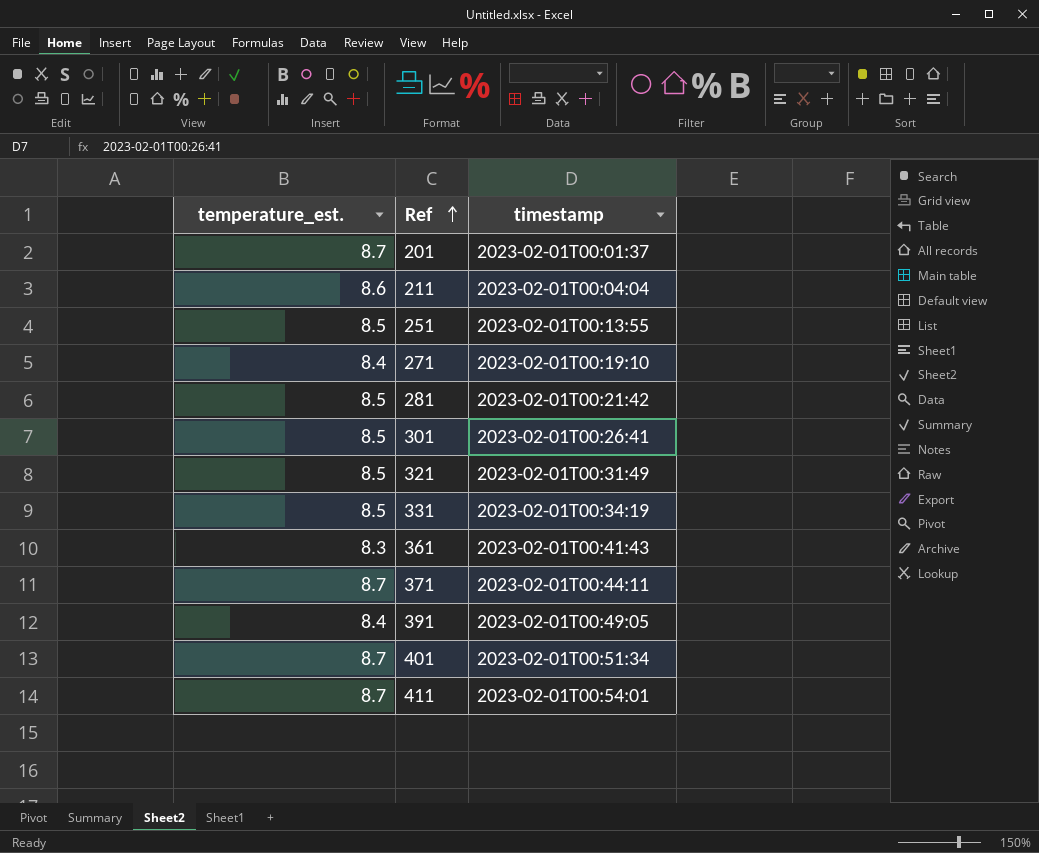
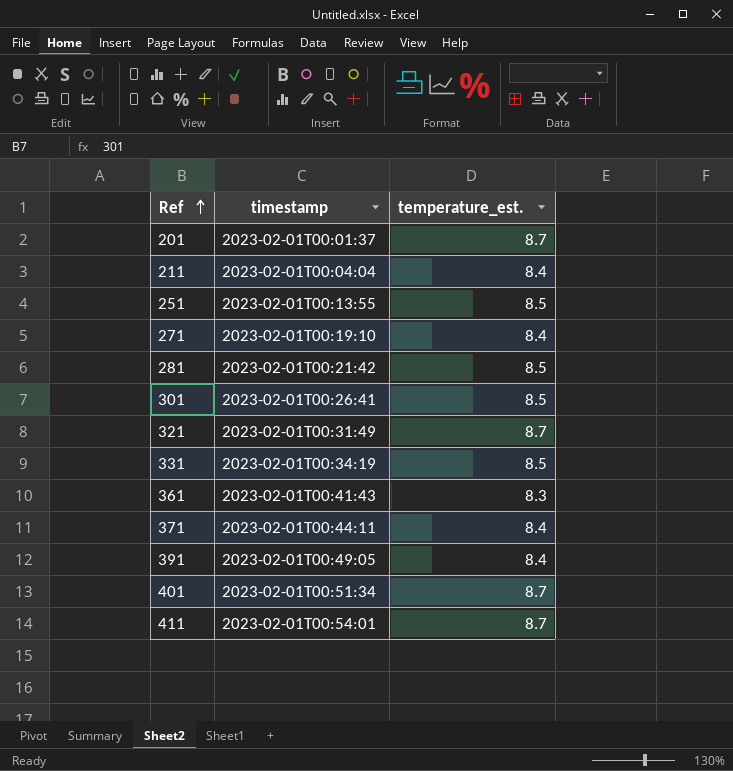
column temperature_est. | position: 1 -> 3
211 | temperature_est.: 8.6 -> 8.4
321 | temperature_est.: 8.5 -> 8.7
371 | temperature_est.: 8.7 -> 8.4

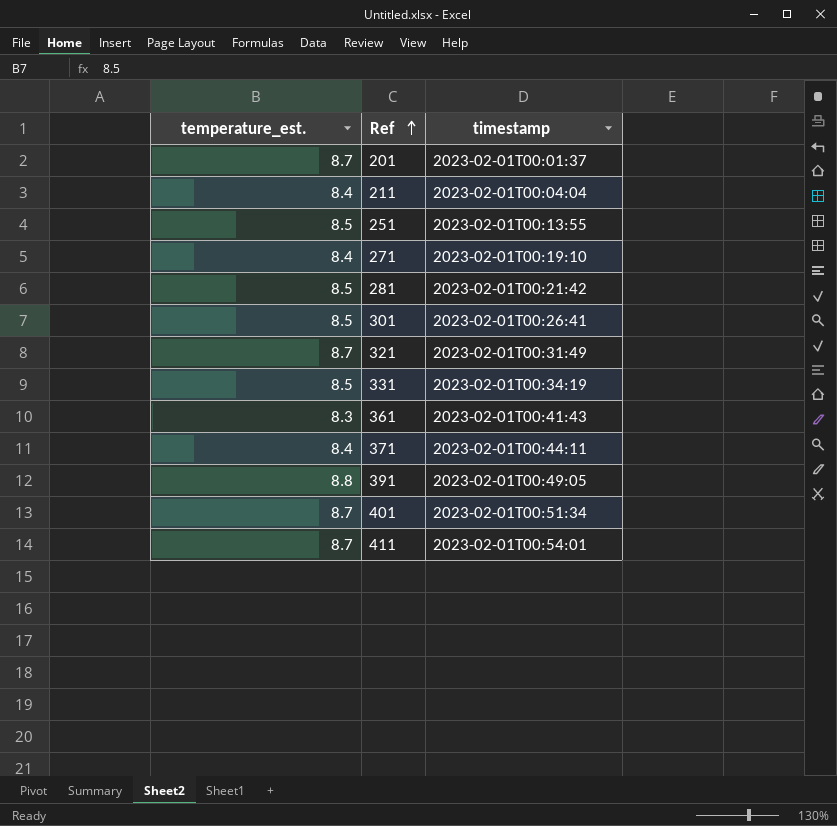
column temperature_est. | position: 3 -> 1
391 | temperature_est.: 8.4 -> 8.8

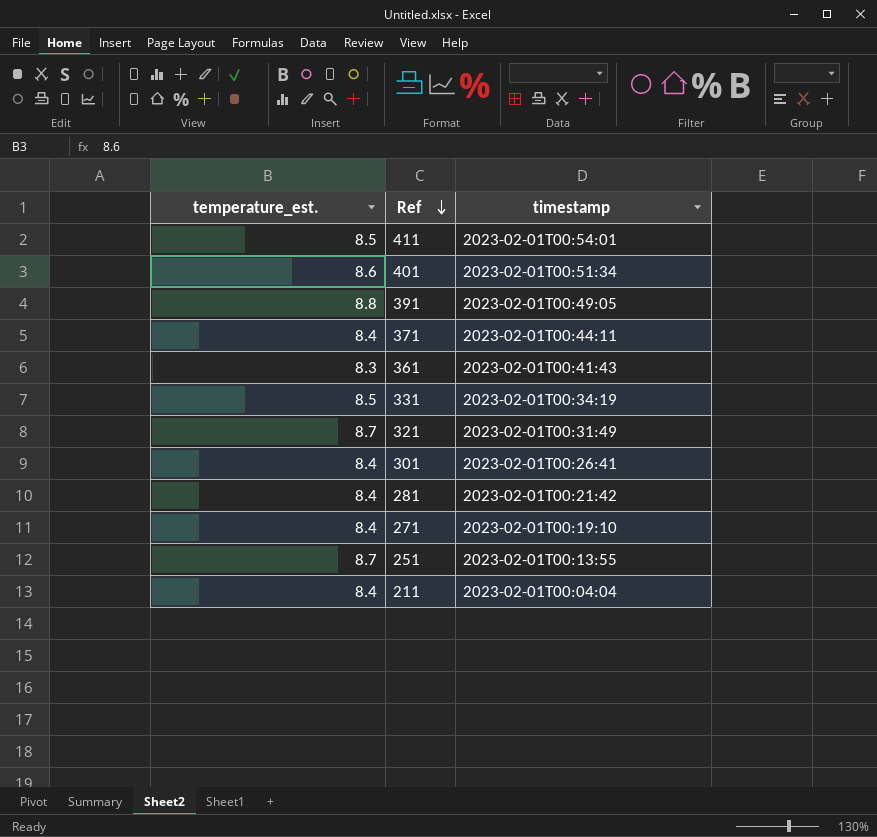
row order: Ref ascending -> Ref descending
row 201: 8.7 | 2023-02-01T00:01:37 -> none
411 | temperature_est.: 8.7 -> 8.5
401 | temperature_est.: 8.7 -> 8.6
301 | temperature_est.: 8.5 -> 8.4
281 | temperature_est.: 8.5 -> 8.4
251 | temperature_est.: 8.5 -> 8.7

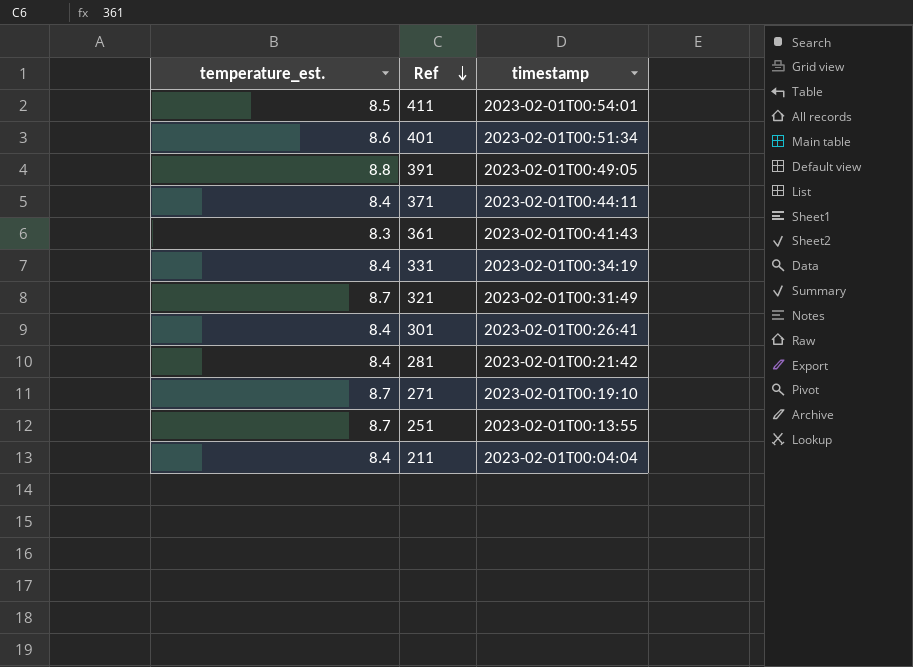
331 | temperature_est.: 8.5 -> 8.4
271 | temperature_est.: 8.4 -> 8.7

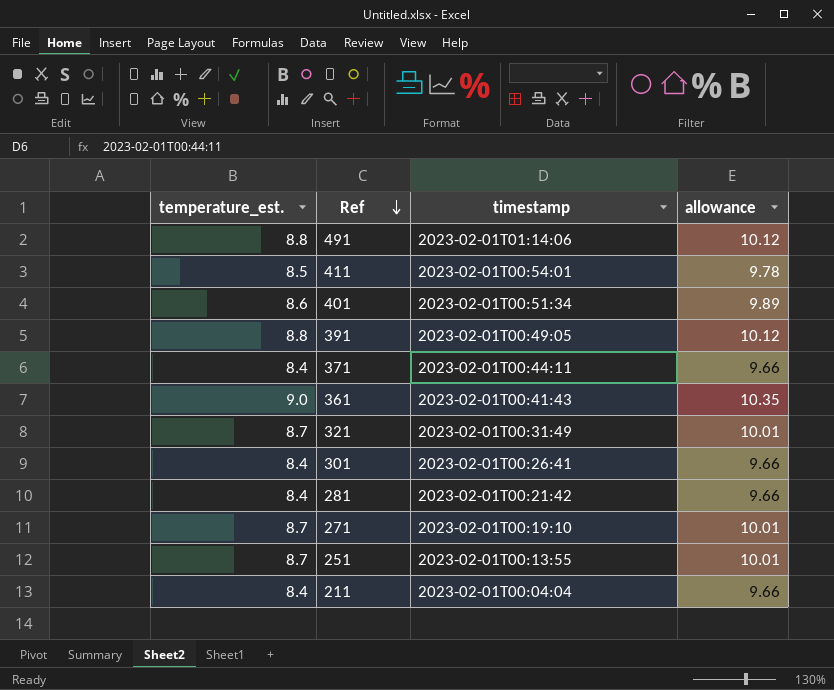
column allowance | formula: none -> [temperature_est.] * 1.15
row 331: 8.4 | 2023-02-01T00:34:19 -> none
row 491: none -> 8.8 | 2023-02-01T01:14:06 | 10.12
361 | temperature_est.: 8.3 -> 9.0

